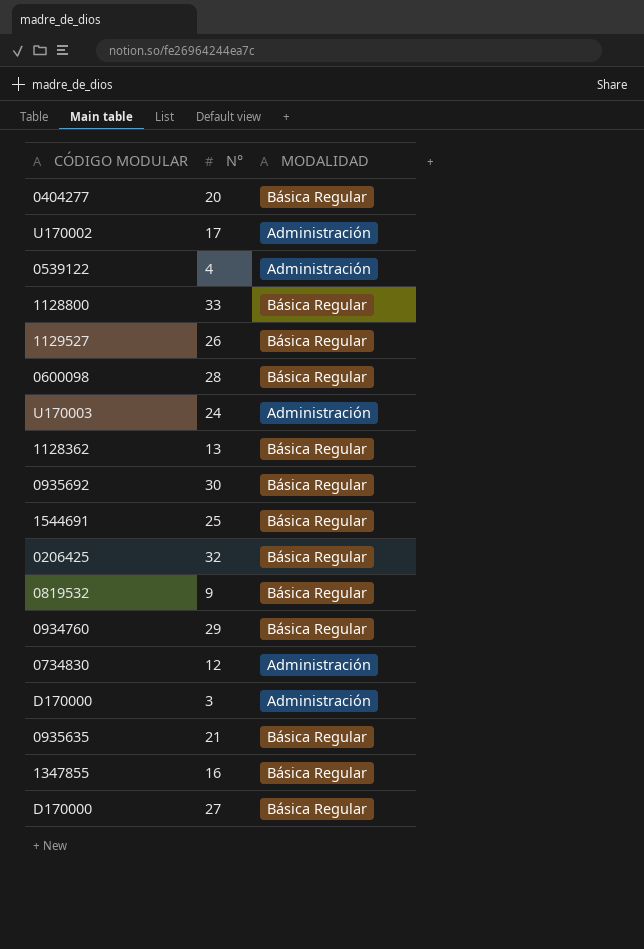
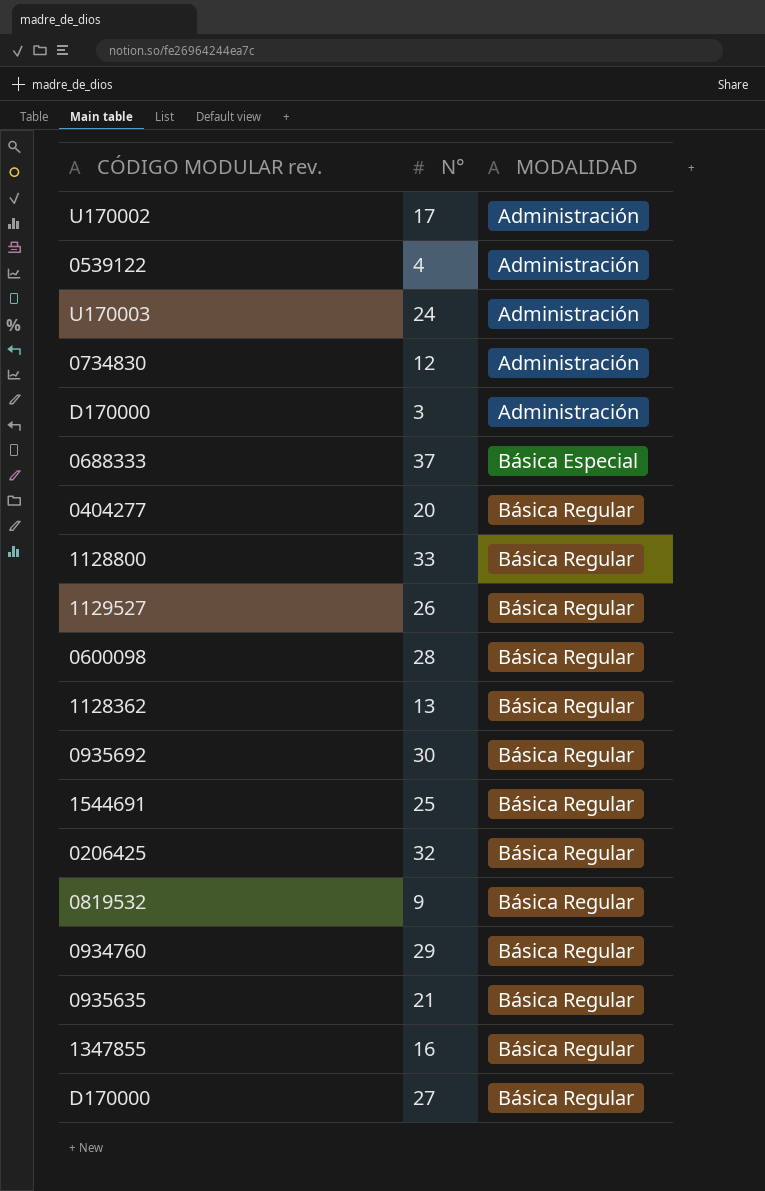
row order: none -> MODALIDAD ascending
column name: CÓDIGO MODULAR -> CÓDIGO MODULAR rev.
row 37: none -> 0688333 | Básica Especial

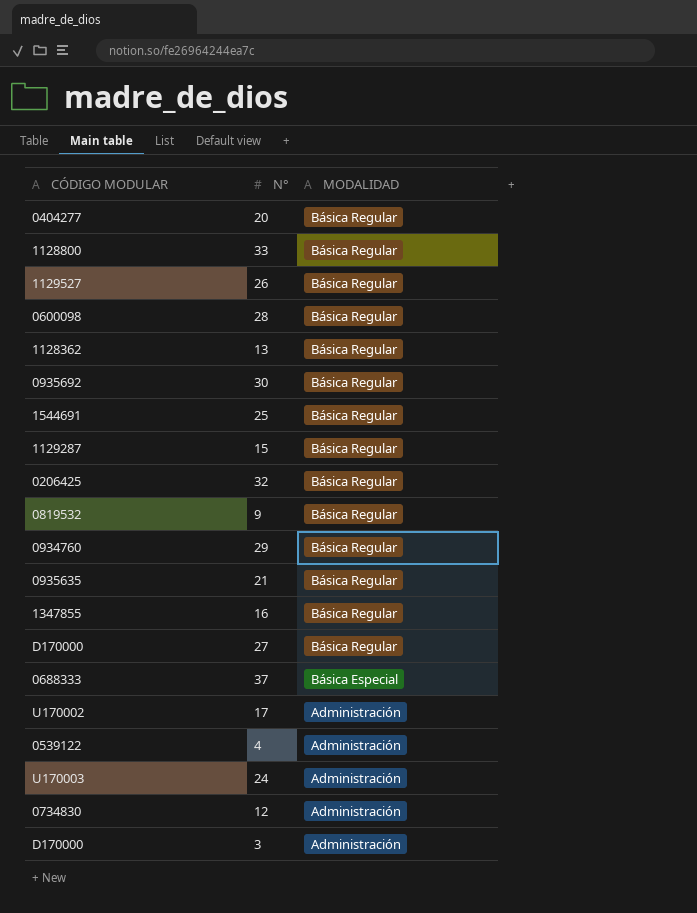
row order: MODALIDAD ascending -> MODALIDAD descending
column name: CÓDIGO MODULAR rev. -> CÓDIGO MODULAR
row 15: none -> 1129287 | Básica Regular

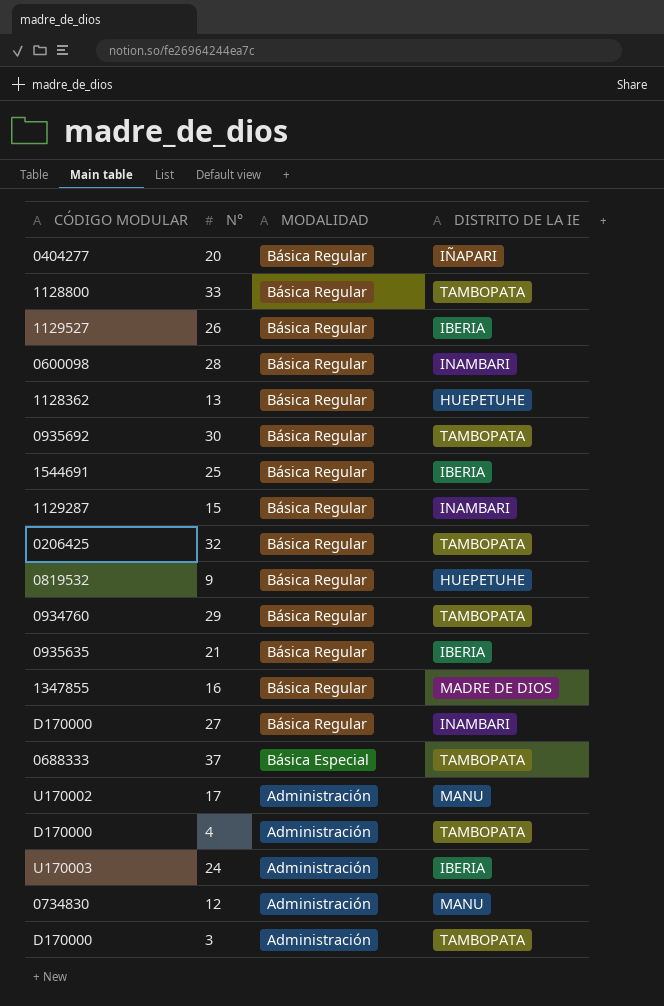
column DISTRITO DE LA IE | position: none -> 4
4 | CÓDIGO MODULAR: 0539122 -> D170000

